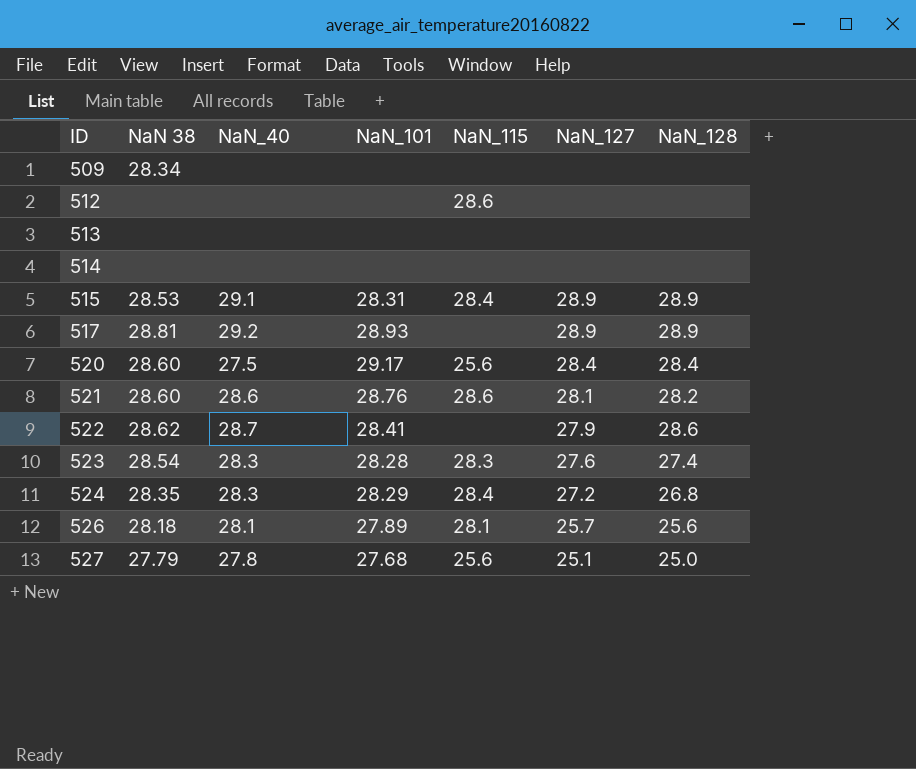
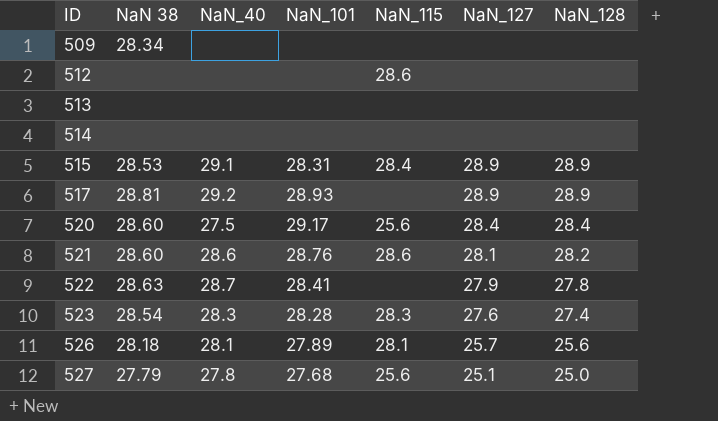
row 524: 28.35 | 28.3 | 28.29 | 28.4 | 27.2 | 26.8 -> none
522 | NaN 38: 28.62 -> 28.63
522 | NaN_128: 28.6 -> 27.8

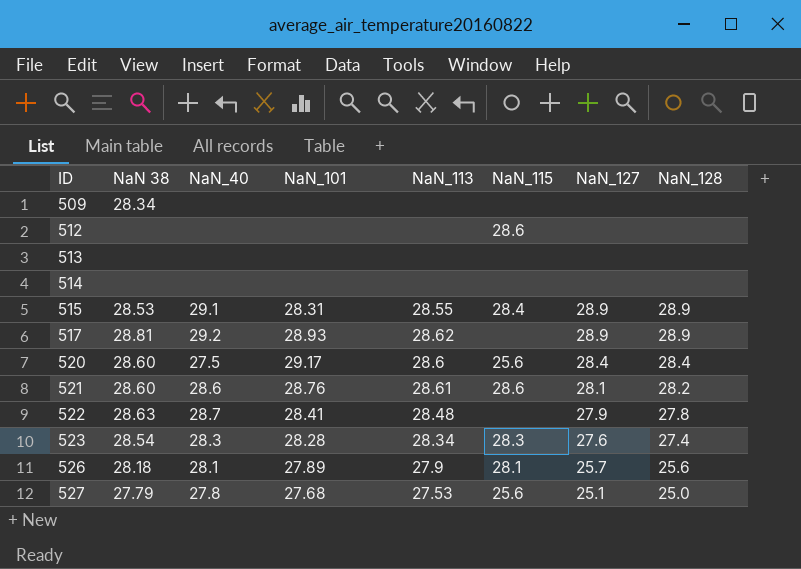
column NaN_113 | position: none -> 5

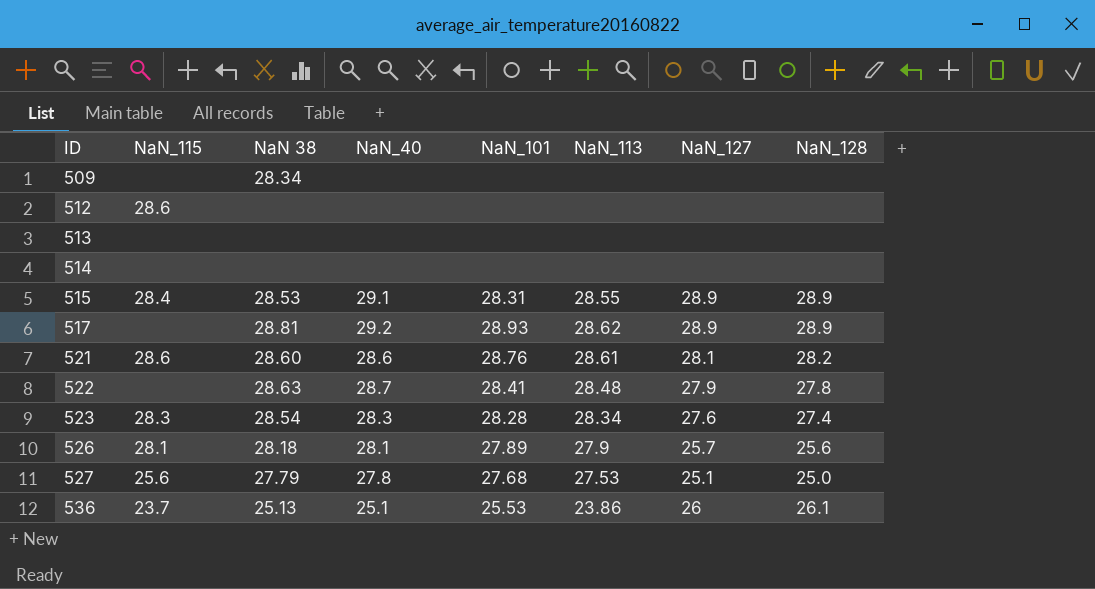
column NaN_115 | position: 6 -> 2
row 520: 28.60 | 27.5 | 29.17 | 28.6 | 25.6 | 28.4 | 28.4 -> none
row 536: none -> 23.7 | 25.13 | 25.1 | 25.53 | 23.86 | 26 | 26.1

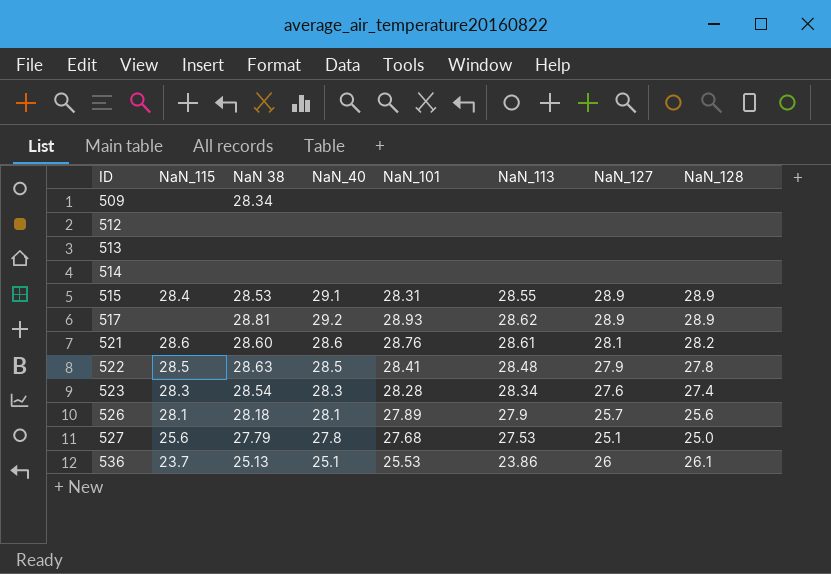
512 | NaN_115: 28.6 -> none
522 | NaN_115: none -> 28.5
522 | NaN_40: 28.7 -> 28.5

